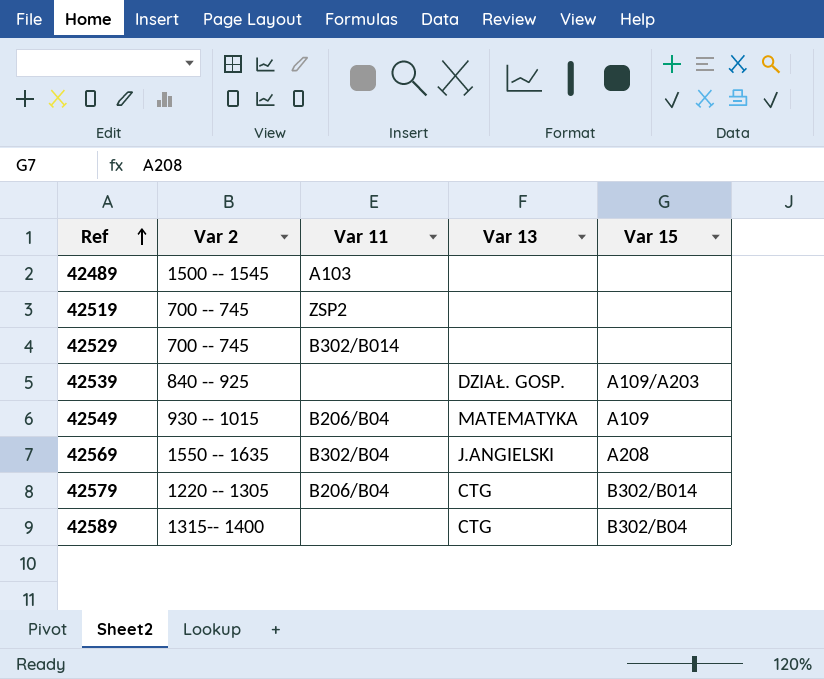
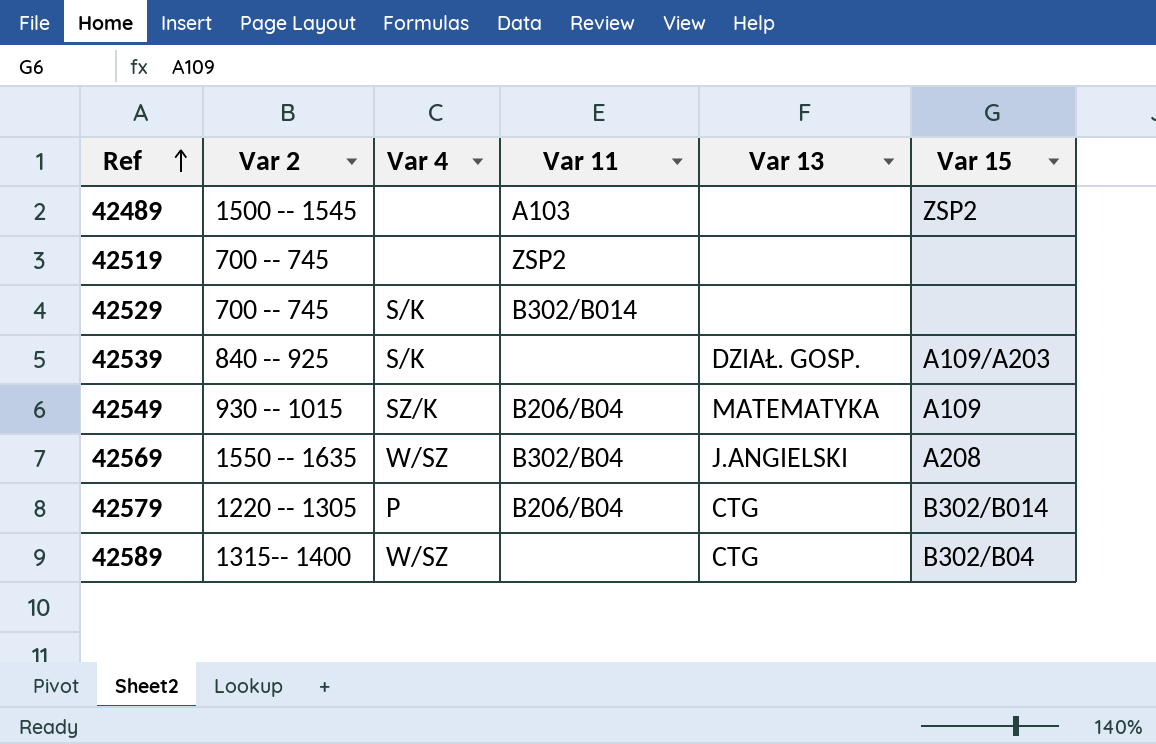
column Var 4 | position: none -> 3
42489 | Var 15: none -> ZSP2

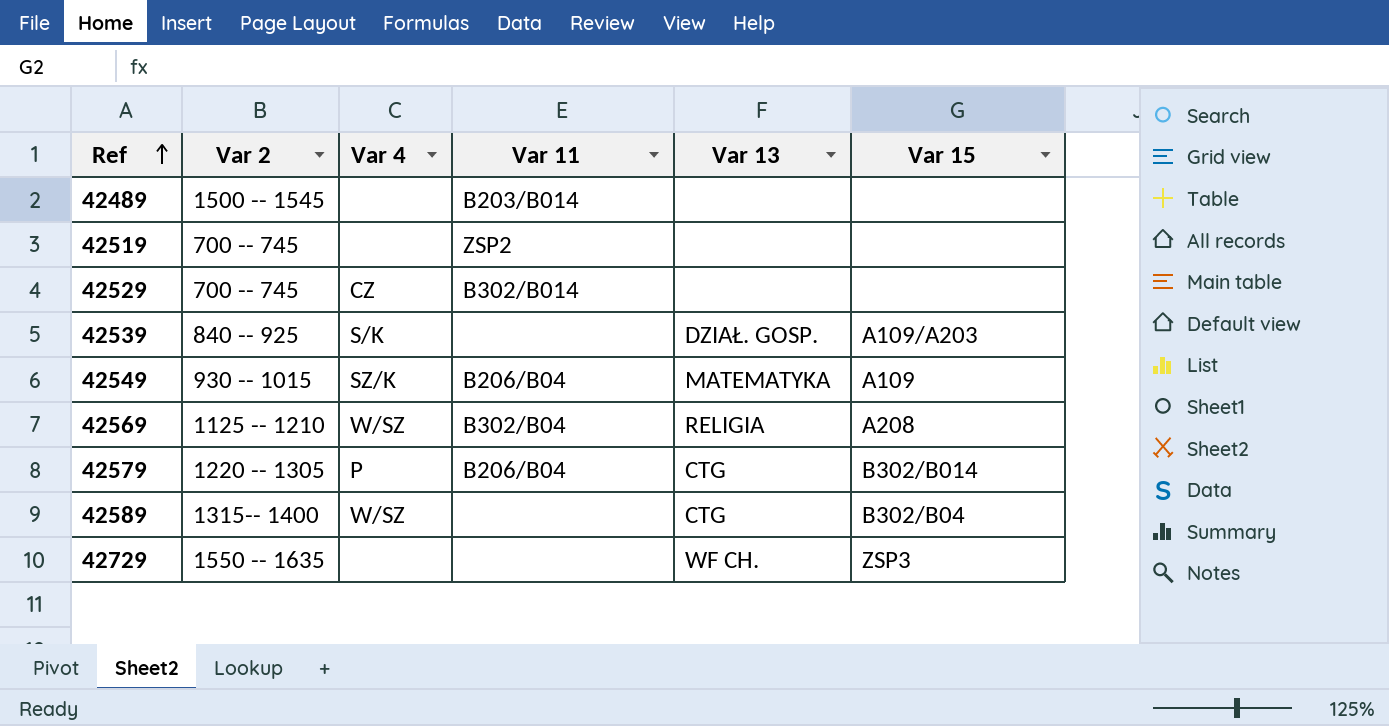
42489 | Var 11: A103 -> B203/B014
42489 | Var 15: ZSP2 -> none
42529 | Var 4: S/K -> CZ
42569 | Var 2: 1550 -- 1635 -> 1125 -- 1210
42569 | Var 13: J.ANGIELSKI -> RELIGIA
row 42729: none -> 1550 -- 1635 | none | none | WF CH. | ZSP3

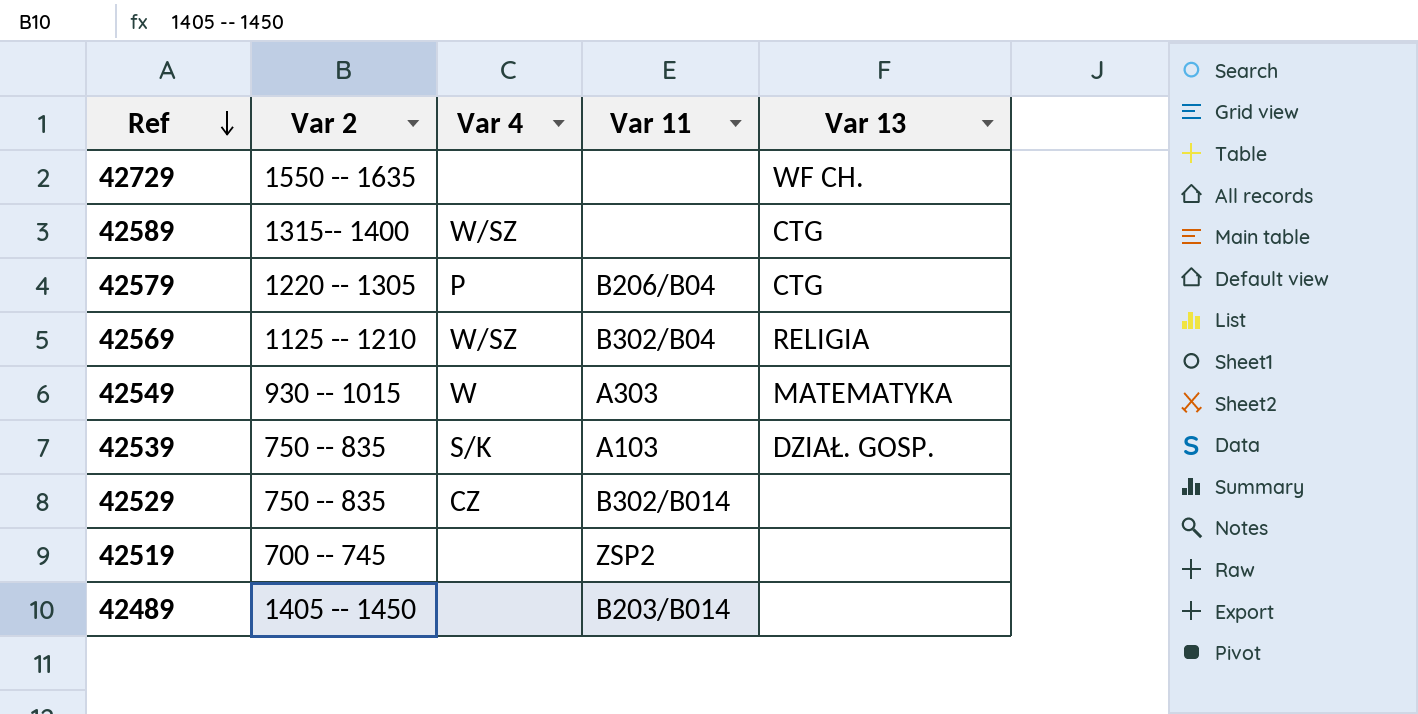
row order: Ref ascending -> Ref descending
column Var 15 | position: 6 -> none
42549 | Var 4: SZ/K -> W
42549 | Var 11: B206/B04 -> A303
42539 | Var 2: 840 -- 925 -> 750 -- 835
42539 | Var 11: none -> A103
42529 | Var 2: 700 -- 745 -> 750 -- 835
42489 | Var 2: 1500 -- 1545 -> 1405 -- 1450

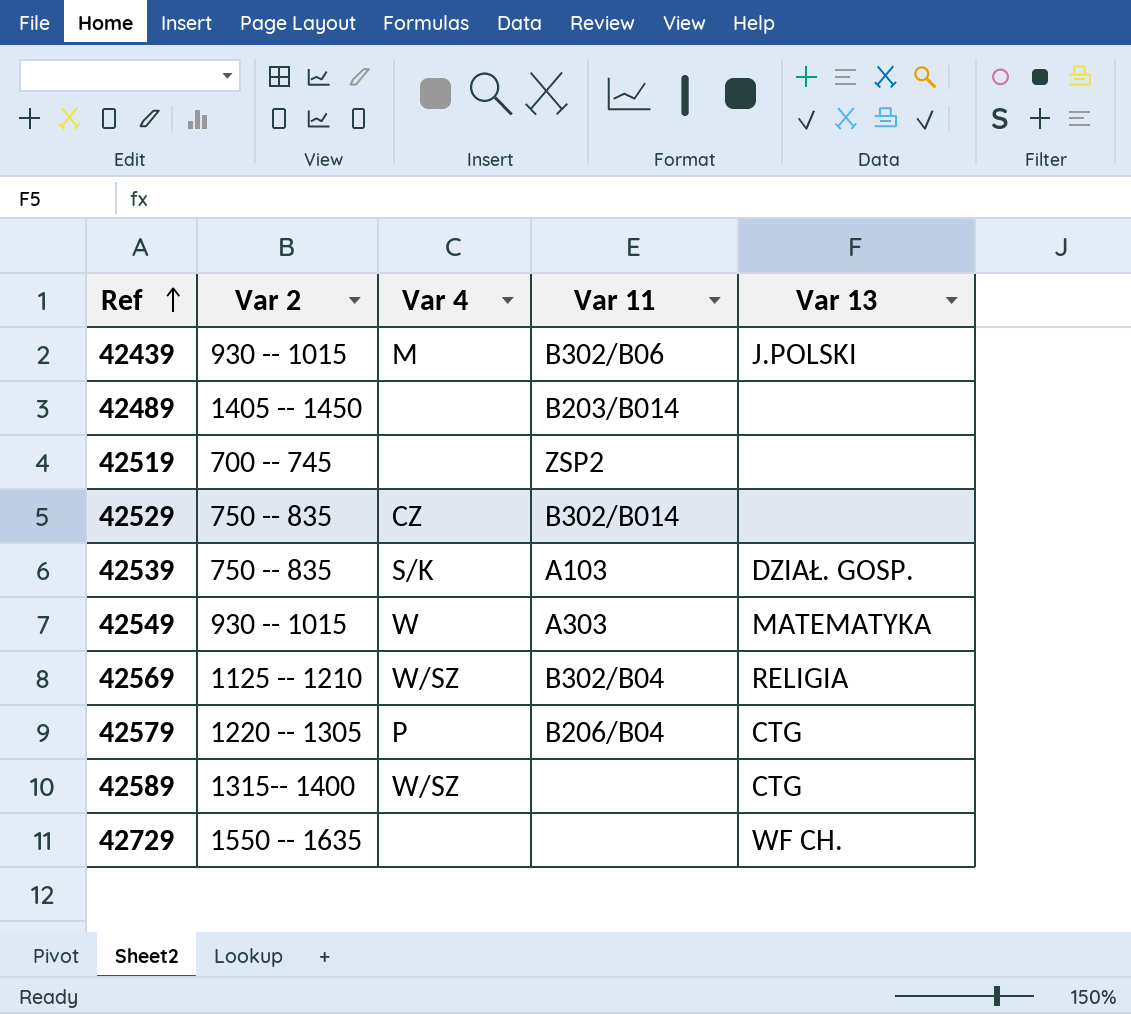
row order: Ref descending -> Ref ascending
row 42439: none -> 930 -- 1015 | M | B302/B06 | J.POLSKI

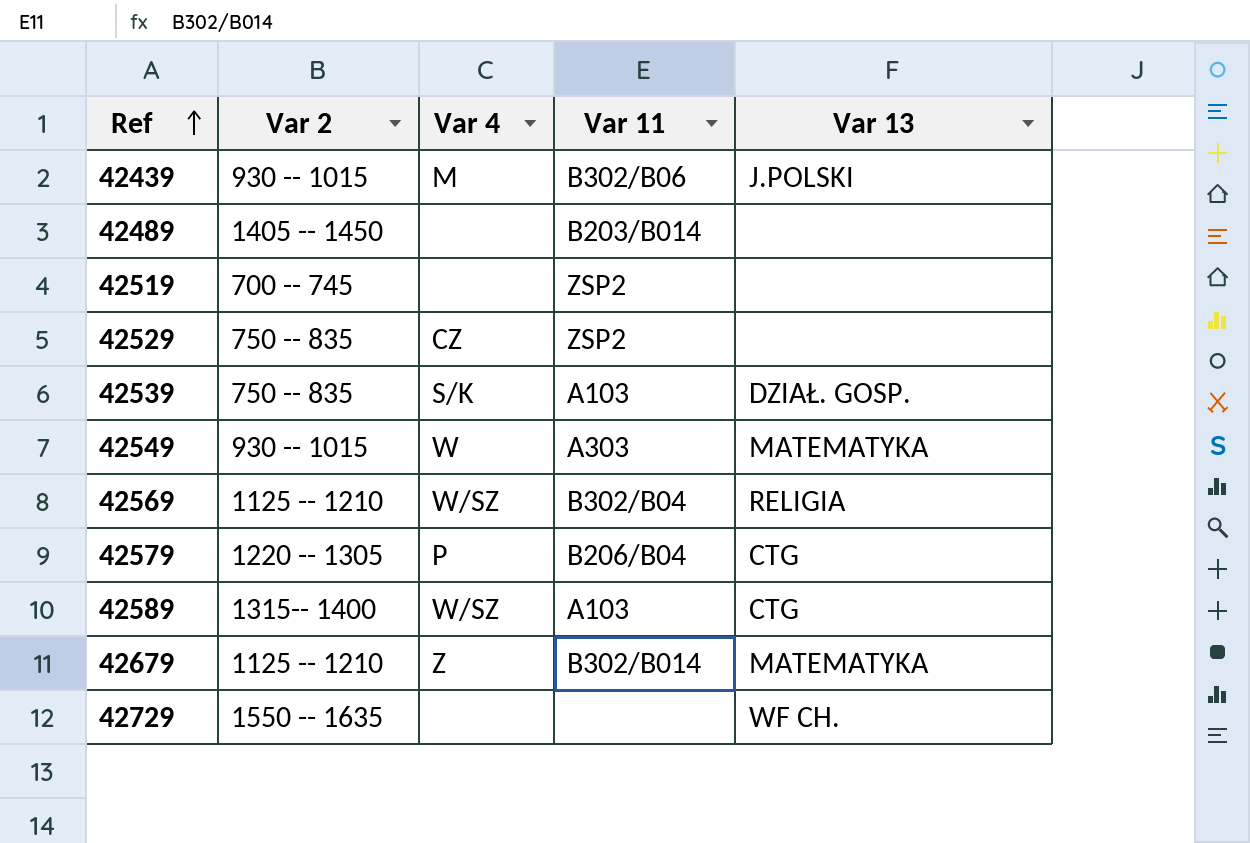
42529 | Var 11: B302/B014 -> ZSP2
42589 | Var 11: none -> A103
row 42679: none -> 1125 -- 1210 | Z | B302/B014 | MATEMATYKA

